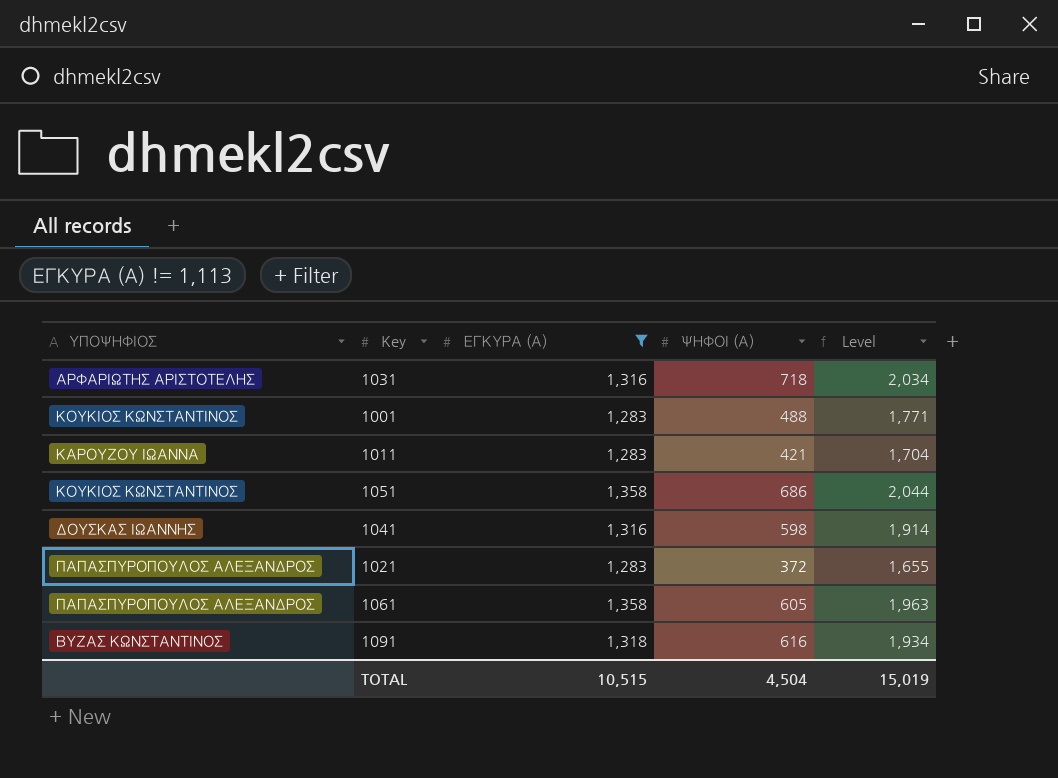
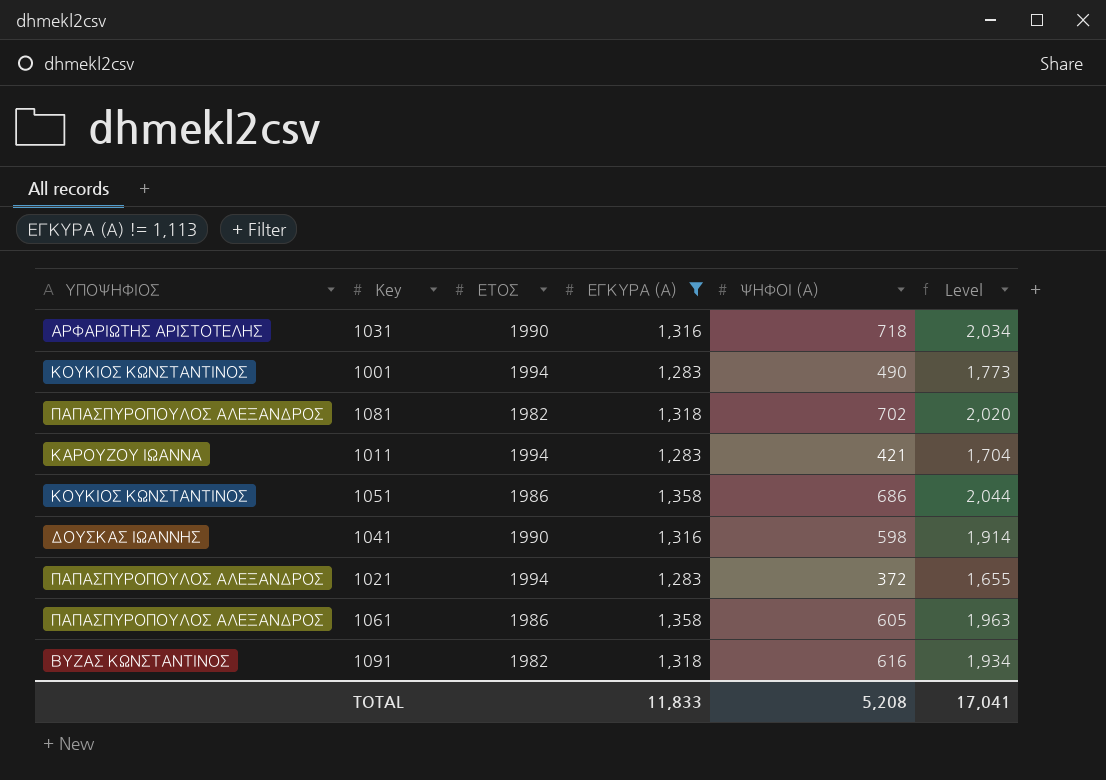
column ΕΤΟΣ | position: none -> 3
1001 | ΨΗΦΟΙ (Α): 488 -> 490
1001 | Level: 1,771 -> 1,773
row 1081: none -> ΠΑΠΑΣΠΥΡΟΠΟΥΛΟΣ ΑΛΕΞΑΝΔΡΟΣ | 1982 | 1,318 | 702 | 2,020
TOTAL | ΕΓΚΥΡΑ (Α): 10,515 -> 11,833
TOTAL | ΨΗΦΟΙ (Α): 4,504 -> 5,208
TOTAL | Level: 15,019 -> 17,041

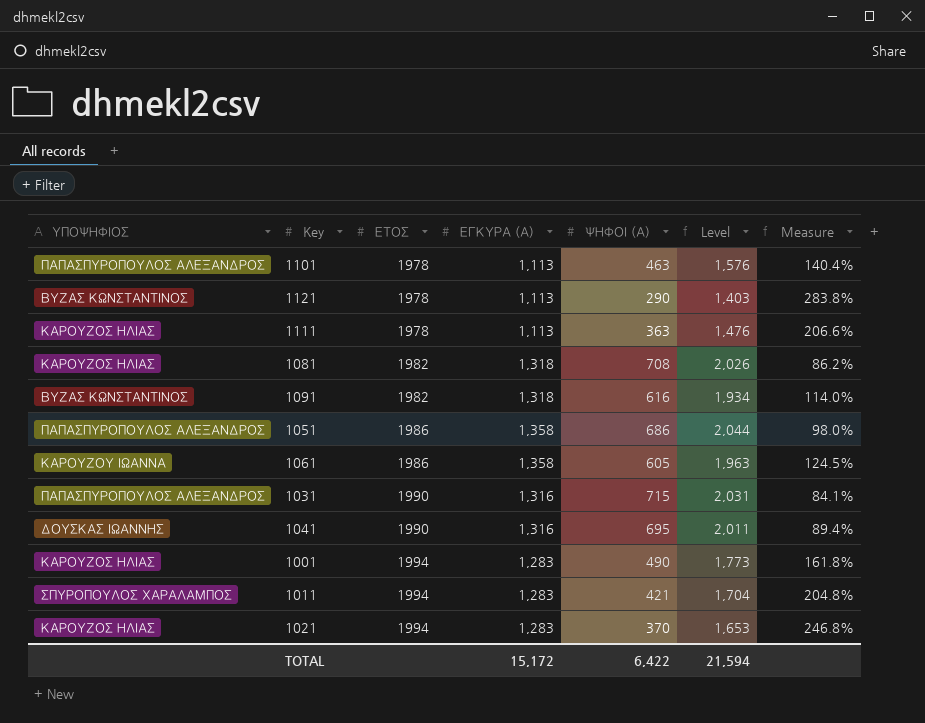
filter: ΕΓΚΥΡΑ (Α) != 1,113 -> none
row order: none -> ΕΤΟΣ ascending
column Measure | formula: none -> ([ΕΓΚΥΡΑ (Α)] - [ΨΗΦΟΙ (Α)]) / [ΨΗΦΟΙ (Α)]
1081 | ΥΠΟΨΗΦΙΟΣ: ΠΑΠΑΣΠΥΡΟΠΟΥΛΟΣ ΑΛΕΞΑΝΔΡΟΣ -> ΚΑΡΟΥΖΟΣ ΗΛΙΑΣ
1081 | ΨΗΦΟΙ (Α): 702 -> 708
1081 | Level: 2,020 -> 2,026
1051 | ΥΠΟΨΗΦΙΟΣ: ΚΟΥΚΙΟΣ ΚΩΝΣΤΑΝΤΙΝΟΣ -> ΠΑΠΑΣΠΥΡΟΠΟΥΛΟΣ ΑΛΕΞΑΝΔΡΟΣ
1061 | ΥΠΟΨΗΦΙΟΣ: ΠΑΠΑΣΠΥΡΟΠΟΥΛΟΣ ΑΛΕΞΑΝΔΡΟΣ -> ΚΑΡΟΥΖΟΥ ΙΩΑΝΝΑ
1031 | ΥΠΟΨΗΦΙΟΣ: ΑΡΦΑΡΙΩΤΗΣ ΑΡΙΣΤΟΤΕΛΗΣ -> ΠΑΠΑΣΠΥΡΟΠΟΥΛΟΣ ΑΛΕΞΑΝΔΡΟΣ
1031 | ΨΗΦΟΙ (Α): 718 -> 715
1031 | Level: 2,034 -> 2,031
1041 | ΨΗΦΟΙ (Α): 598 -> 695
1041 | Level: 1,914 -> 2,011
1001 | ΥΠΟΨΗΦΙΟΣ: ΚΟΥΚΙΟΣ ΚΩΝΣΤΑΝΤΙΝΟΣ -> ΚΑΡΟΥΖΟΣ ΗΛΙΑΣ
1011 | ΥΠΟΨΗΦΙΟΣ: ΚΑΡΟΥΖΟΥ ΙΩΑΝΝΑ -> ΣΠΥΡΟΠΟΥΛΟΣ ΧΑΡΑΛΑΜΠΟΣ
1021 | ΥΠΟΨΗΦΙΟΣ: ΠΑΠΑΣΠΥΡΟΠΟΥΛΟΣ ΑΛΕΞΑΝΔΡΟΣ -> ΚΑΡΟΥΖΟΣ ΗΛΙΑΣ
1021 | ΨΗΦΟΙ (Α): 372 -> 370
1021 | Level: 1,655 -> 1,653
TOTAL | ΕΓΚΥΡΑ (Α): 11,833 -> 15,172
TOTAL | ΨΗΦΟΙ (Α): 5,208 -> 6,422
TOTAL | Level: 17,041 -> 21,594

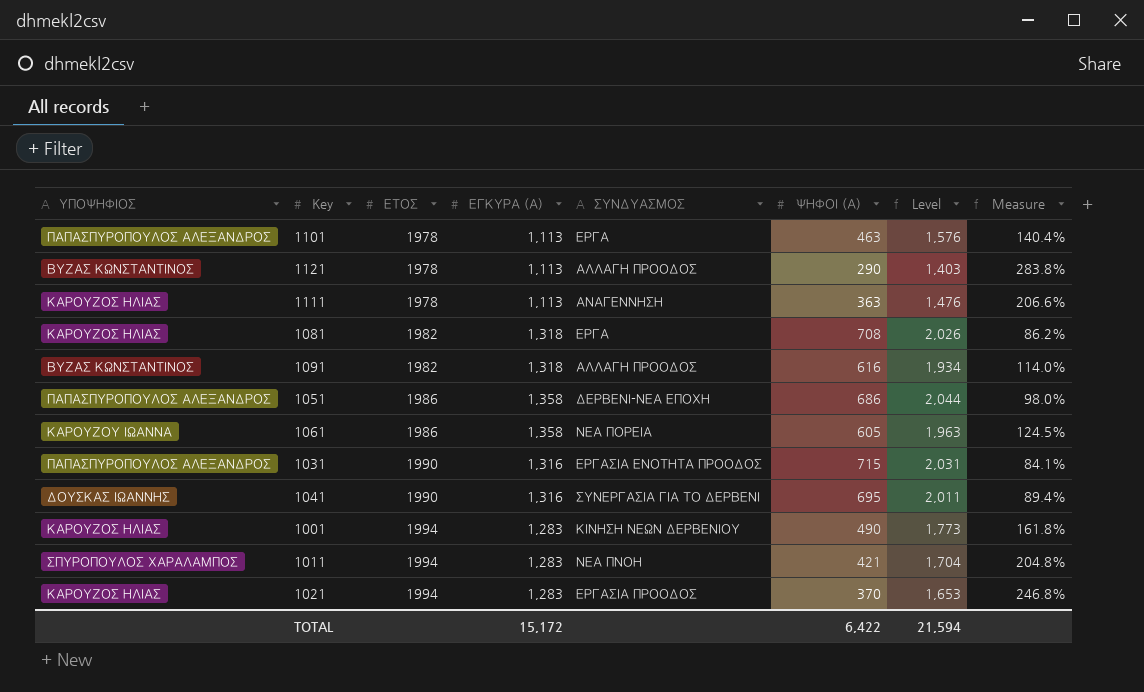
column ΣΥΝΔΥΑΣΜΟΣ | position: none -> 5

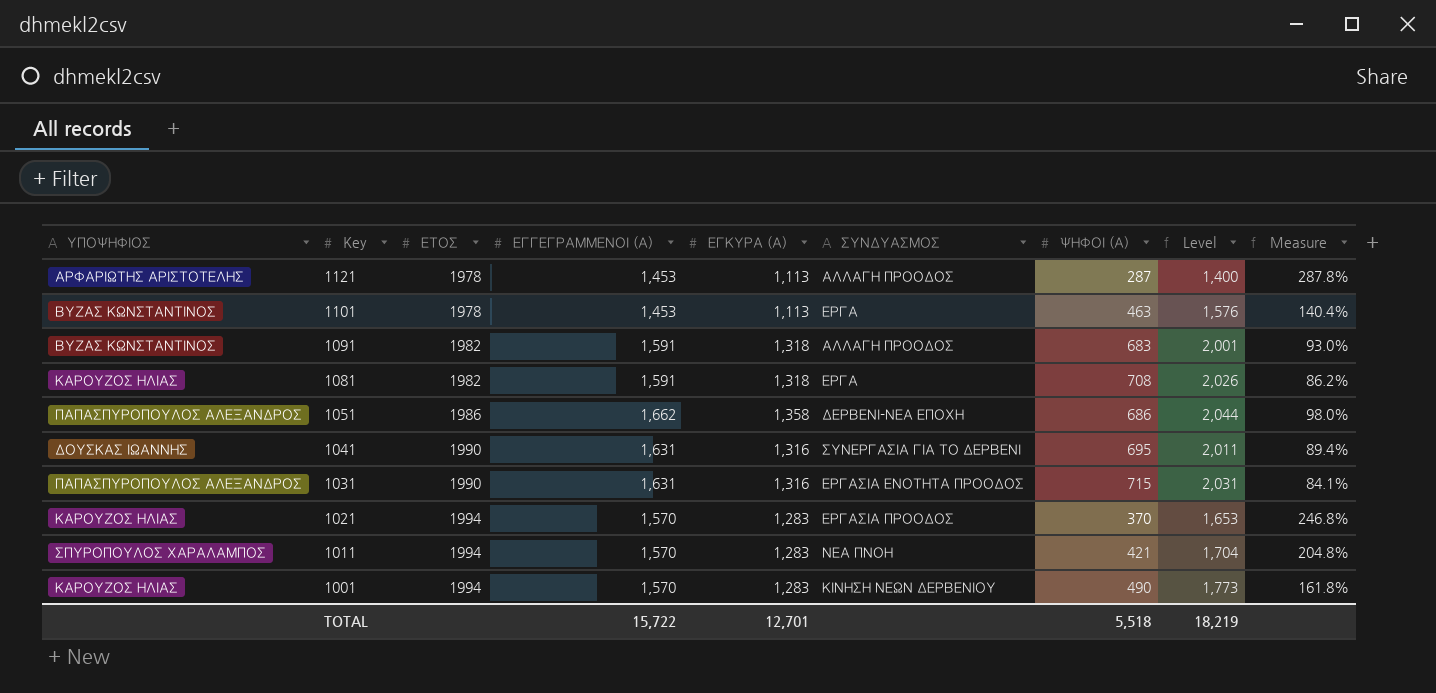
row order: ΕΤΟΣ ascending -> Key descending
column ΕΓΓΕΓΡΑΜΜΕΝΟΙ (Α) | position: none -> 4
row 1111: ΚΑΡΟΥΖΟΣ ΗΛΙΑΣ | 1978 | 1,113 | ΑΝΑΓΕΝΝΗΣΗ | 363 | 1,476 | 206.6% -> none
row 1061: ΚΑΡΟΥΖΟΥ ΙΩΑΝΝΑ | 1986 | 1,358 | ΝΕΑ ΠΟΡΕΙΑ | 605 | 1,963 | 124.5% -> none
1121 | ΥΠΟΨΗΦΙΟΣ: ΒΥΖΑΣ ΚΩΝΣΤΑΝΤΙΝΟΣ -> ΑΡΦΑΡΙΩΤΗΣ ΑΡΙΣΤΟΤΕΛΗΣ
1121 | ΨΗΦΟΙ (Α): 290 -> 287
1121 | Level: 1,403 -> 1,400
1121 | Measure: 283.8% -> 287.8%
1101 | ΥΠΟΨΗΦΙΟΣ: ΠΑΠΑΣΠΥΡΟΠΟΥΛΟΣ ΑΛΕΞΑΝΔΡΟΣ -> ΒΥΖΑΣ ΚΩΝΣΤΑΝΤΙΝΟΣ
1091 | ΨΗΦΟΙ (Α): 616 -> 683
1091 | Level: 1,934 -> 2,001
1091 | Measure: 114.0% -> 93.0%
TOTAL | ΕΓΚΥΡΑ (Α): 15,172 -> 12,701
TOTAL | ΨΗΦΟΙ (Α): 6,422 -> 5,518
TOTAL | Level: 21,594 -> 18,219

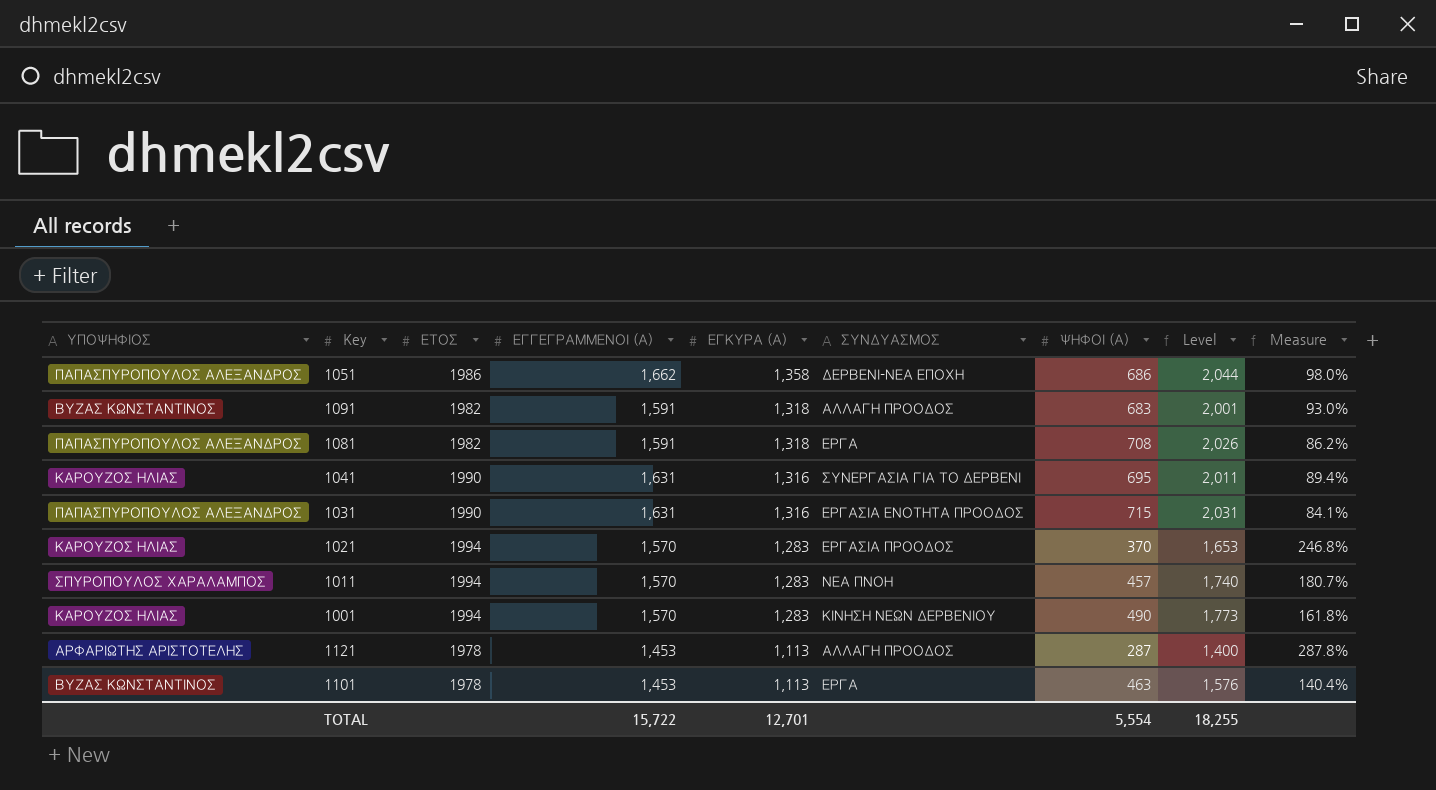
row order: Key descending -> ΕΓΚΥΡΑ (Α) descending
1081 | ΥΠΟΨΗΦΙΟΣ: ΚΑΡΟΥΖΟΣ ΗΛΙΑΣ -> ΠΑΠΑΣΠΥΡΟΠΟΥΛΟΣ ΑΛΕΞΑΝΔΡΟΣ
1041 | ΥΠΟΨΗΦΙΟΣ: ΔΟΥΣΚΑΣ ΙΩΑΝΝΗΣ -> ΚΑΡΟΥΖΟΣ ΗΛΙΑΣ
1011 | ΨΗΦΟΙ (Α): 421 -> 457
1011 | Level: 1,704 -> 1,740
1011 | Measure: 204.8% -> 180.7%
TOTAL | ΨΗΦΟΙ (Α): 5,518 -> 5,554
TOTAL | Level: 18,219 -> 18,255

